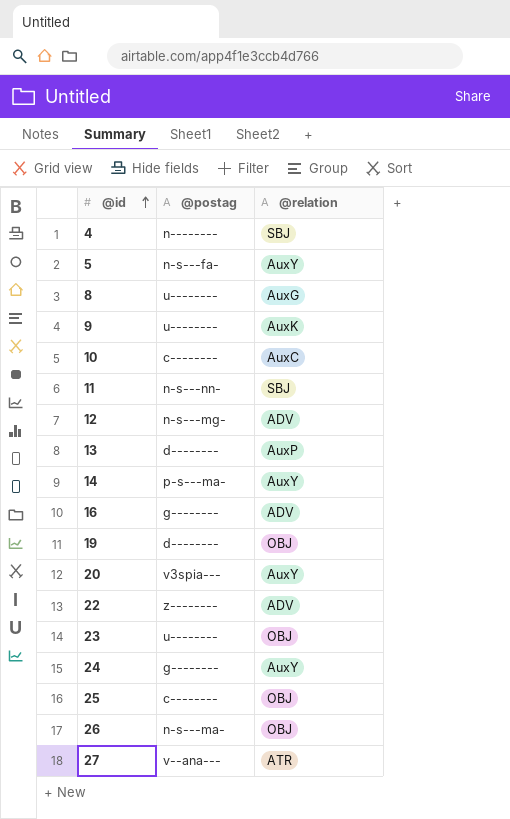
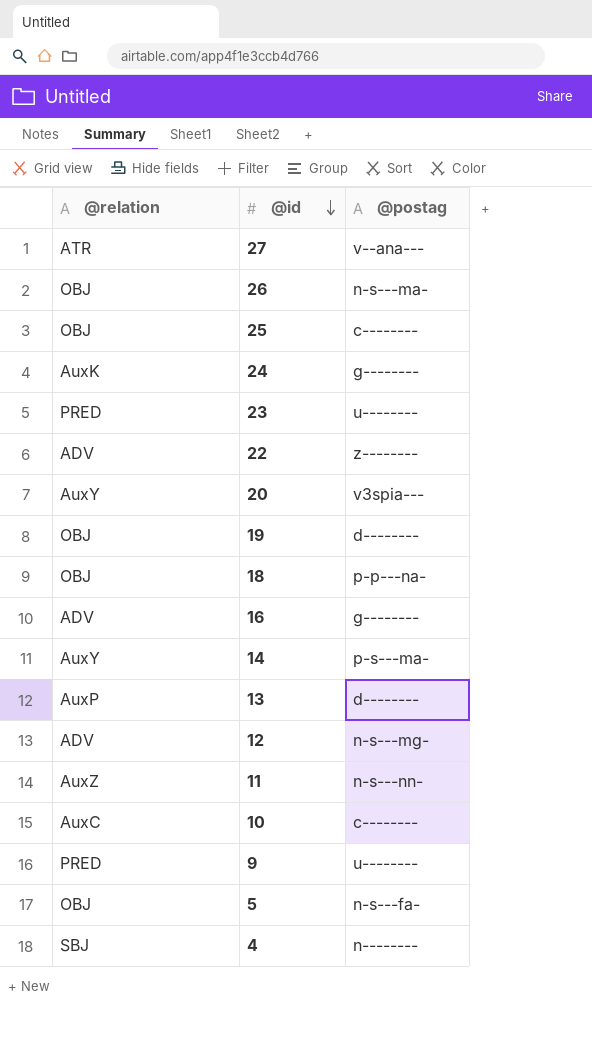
row order: @id ascending -> @id descending
column @relation | position: 3 -> 1
row 8: u-------- | AuxG -> none
24 | @relation: AuxY -> AuxK
23 | @relation: OBJ -> PRED
row 18: none -> OBJ | p-p---na-
11 | @relation: SBJ -> AuxZ
9 | @relation: AuxK -> PRED
5 | @relation: AuxY -> OBJ

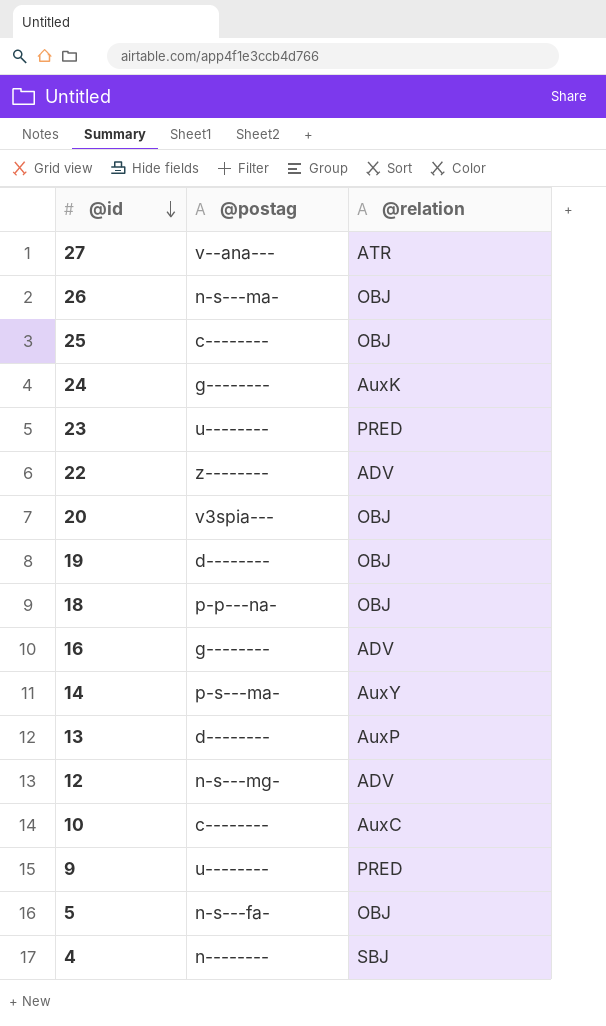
column @relation | position: 1 -> 3
row 11: AuxZ | n-s---nn- -> none
20 | @relation: AuxY -> OBJ

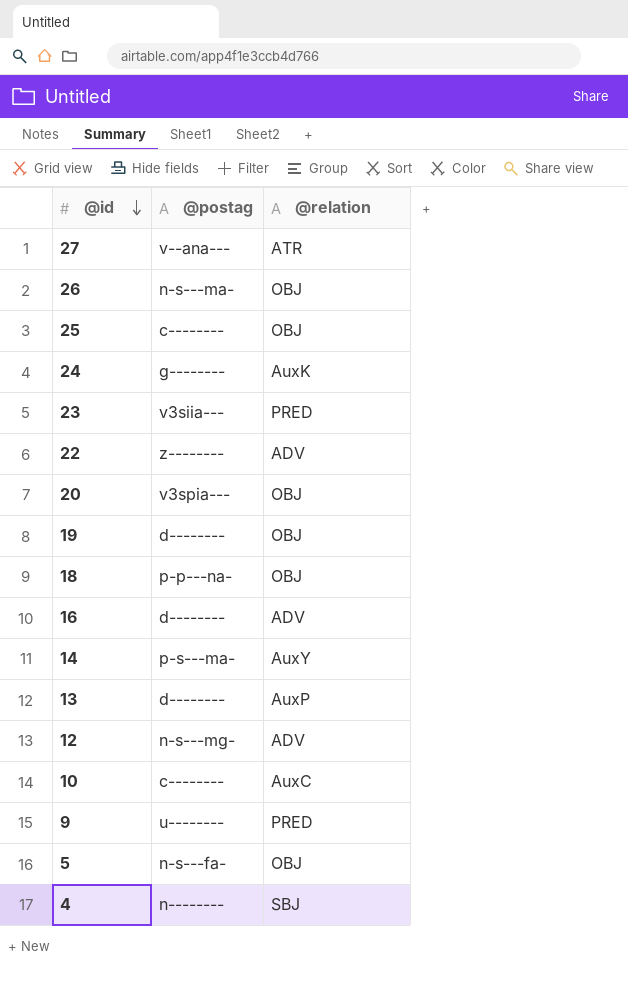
23 | @postag: u-------- -> v3siia---
16 | @postag: g-------- -> d--------

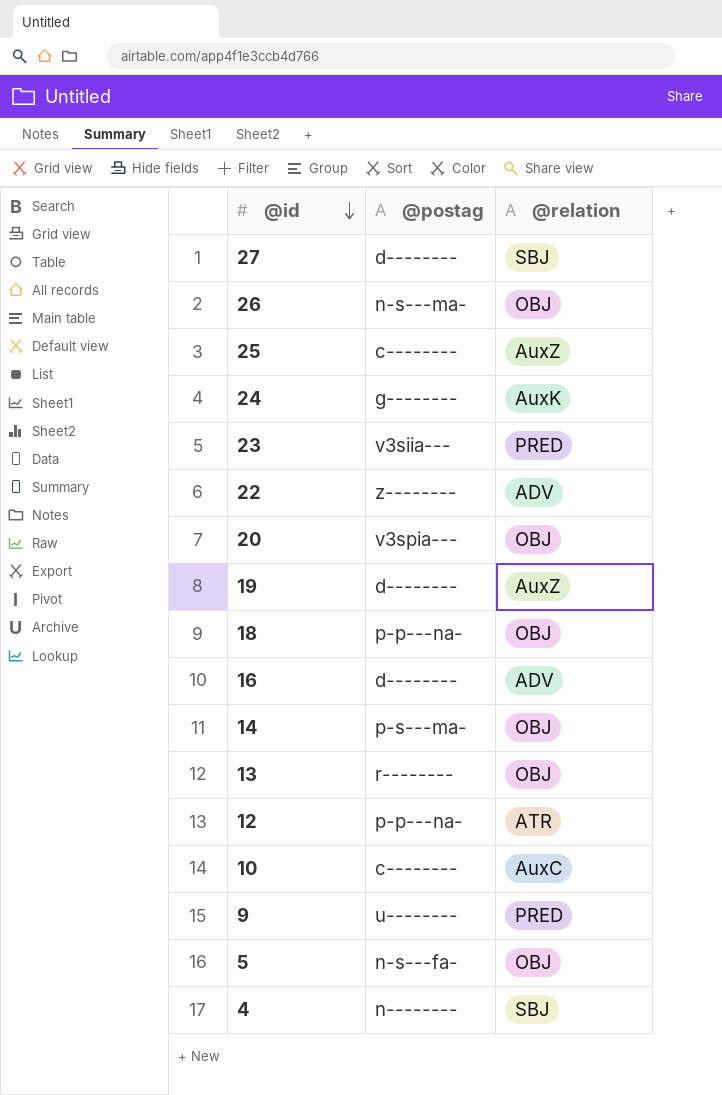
27 | @postag: v--ana--- -> d--------
27 | @relation: ATR -> SBJ
25 | @relation: OBJ -> AuxZ
19 | @relation: OBJ -> AuxZ
14 | @relation: AuxY -> OBJ
13 | @postag: d-------- -> r--------
13 | @relation: AuxP -> OBJ
12 | @postag: n-s---mg- -> p-p---na-
12 | @relation: ADV -> ATR

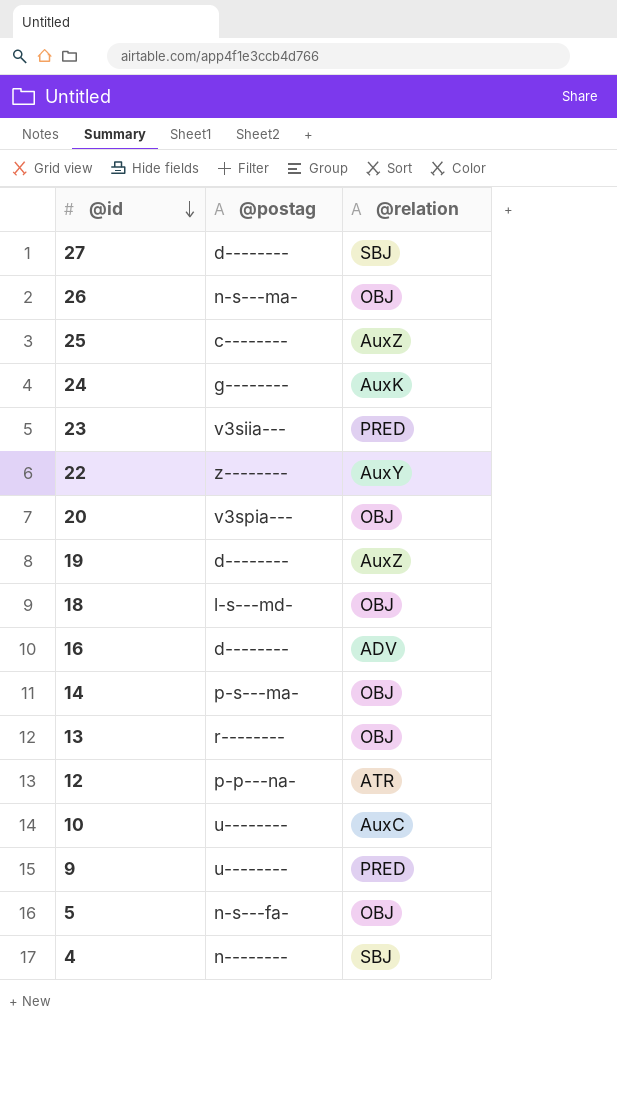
22 | @relation: ADV -> AuxY
18 | @postag: p-p---na- -> l-s---md-
10 | @postag: c-------- -> u--------

